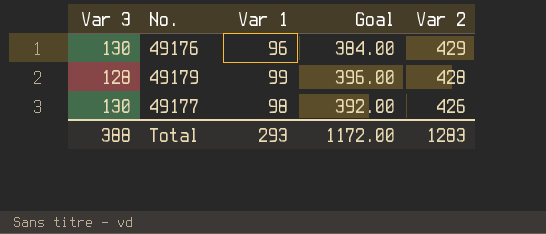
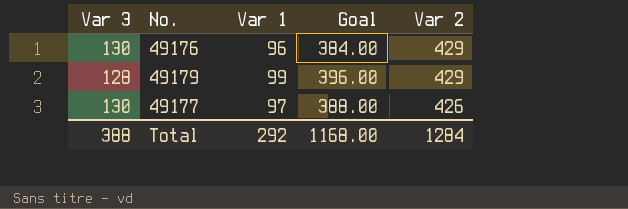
49179 | Var 2: 428 -> 429
49177 | Var 1: 98 -> 97
49177 | Goal: 392.00 -> 388.00
Total | Var 1: 293 -> 292
Total | Goal: 1172.00 -> 1168.00
Total | Var 2: 1283 -> 1284

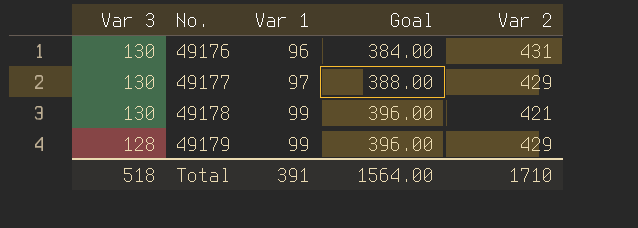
row order: Var 2 descending -> Var 3 descending
49176 | Var 2: 429 -> 431
49177 | Var 2: 426 -> 429
row 49178: none -> 130 | 99 | 396.00 | 421
Total | Var 3: 388 -> 518
Total | Var 1: 292 -> 391
Total | Goal: 1168.00 -> 1564.00
Total | Var 2: 1284 -> 1710

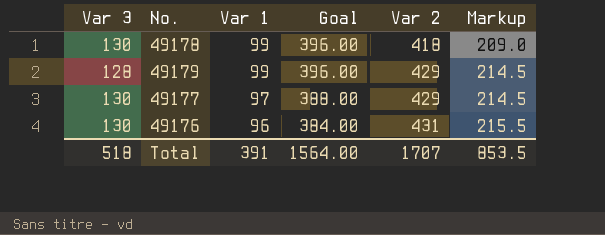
row order: Var 3 descending -> Var 1 descending
column Markup | formula: none -> [Var 2] * 0.5
49178 | Var 2: 421 -> 418
Total | Var 2: 1710 -> 1707

